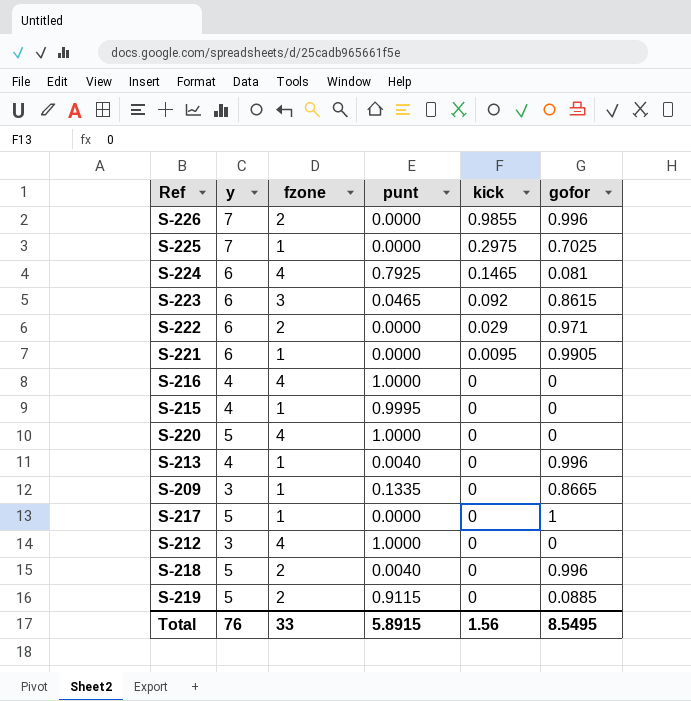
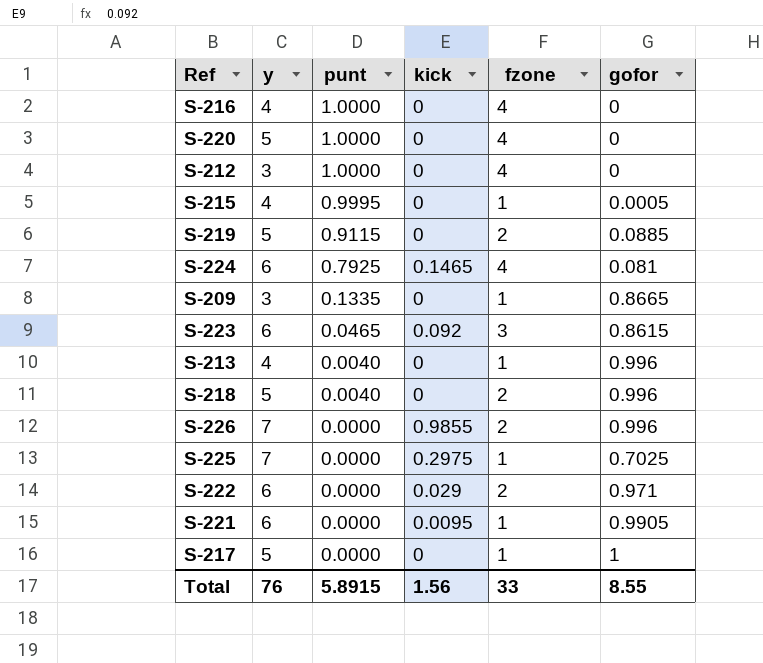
row order: kick descending -> punt descending
column fzone | position: 3 -> 5
S-215 | gofor: 0 -> 0.0005
Total | gofor: 8.5495 -> 8.55

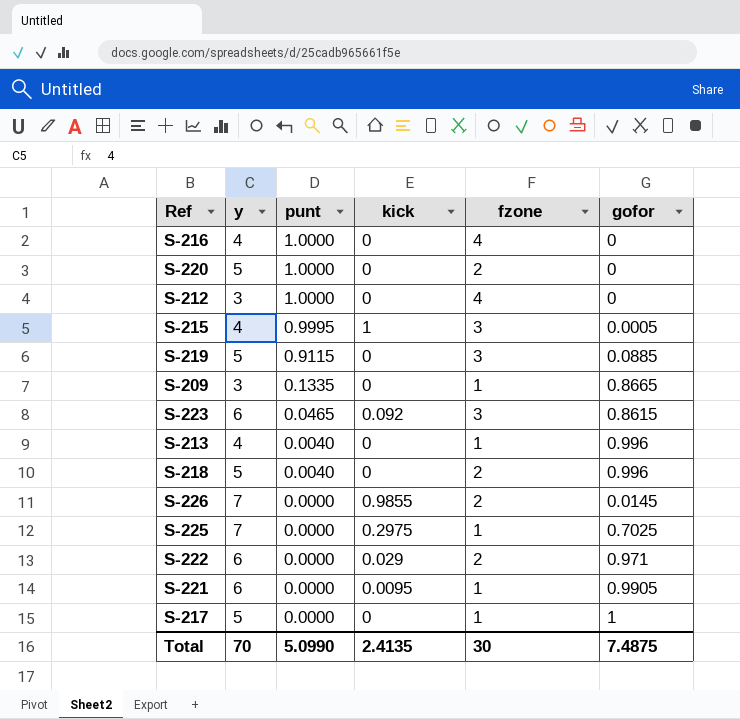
row S-224: 6 | 0.7925 | 0.1465 | 4 | 0.081 -> none
S-220 | fzone: 4 -> 2
S-215 | kick: 0 -> 1
S-215 | fzone: 1 -> 3
S-219 | fzone: 2 -> 3
S-226 | gofor: 0.996 -> 0.0145
Total | y: 76 -> 70
Total | punt: 5.8915 -> 5.0990
Total | kick: 1.56 -> 2.4135
Total | fzone: 33 -> 30
Total | gofor: 8.55 -> 7.4875

